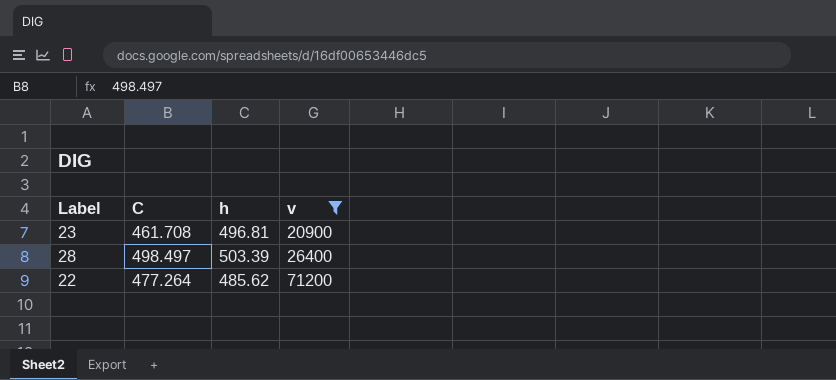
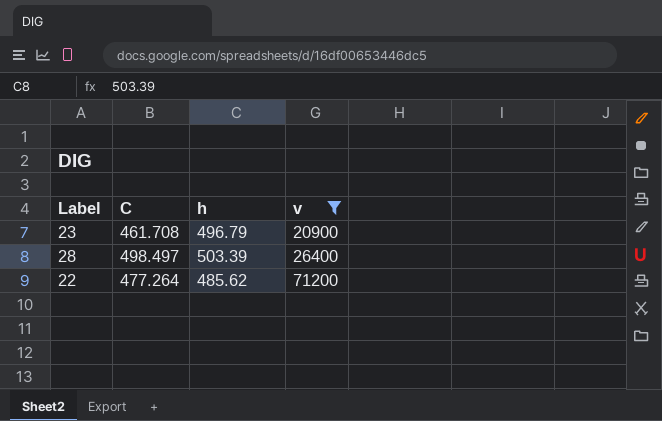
23 | h: 496.81 -> 496.79

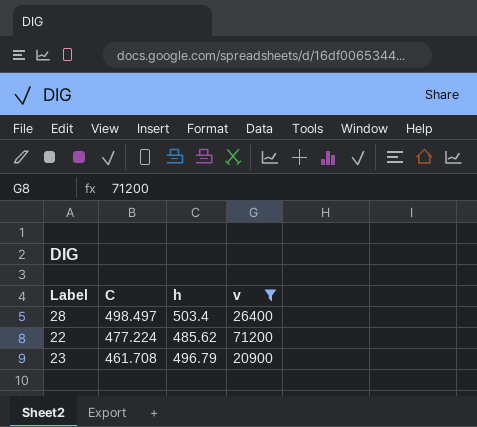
row order: v ascending -> C descending
28 | h: 503.39 -> 503.4
22 | C: 477.264 -> 477.224

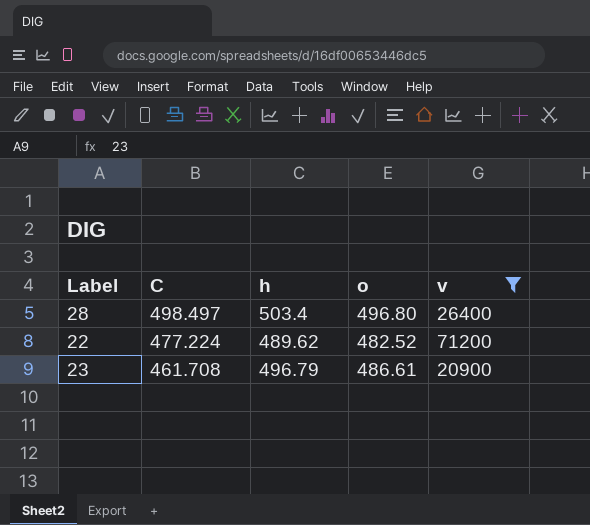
column o | position: none -> 4
22 | h: 485.62 -> 489.62

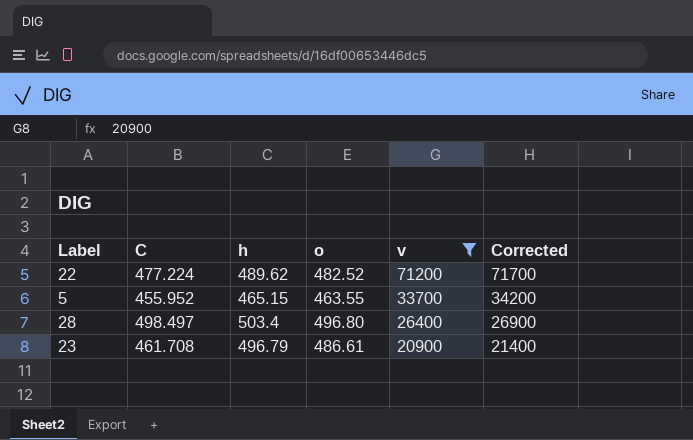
row order: C descending -> v descending
column Corrected | formula: none -> [v] + 500
row 5: none -> 455.952 | 465.15 | 463.55 | 33700 | 34200

